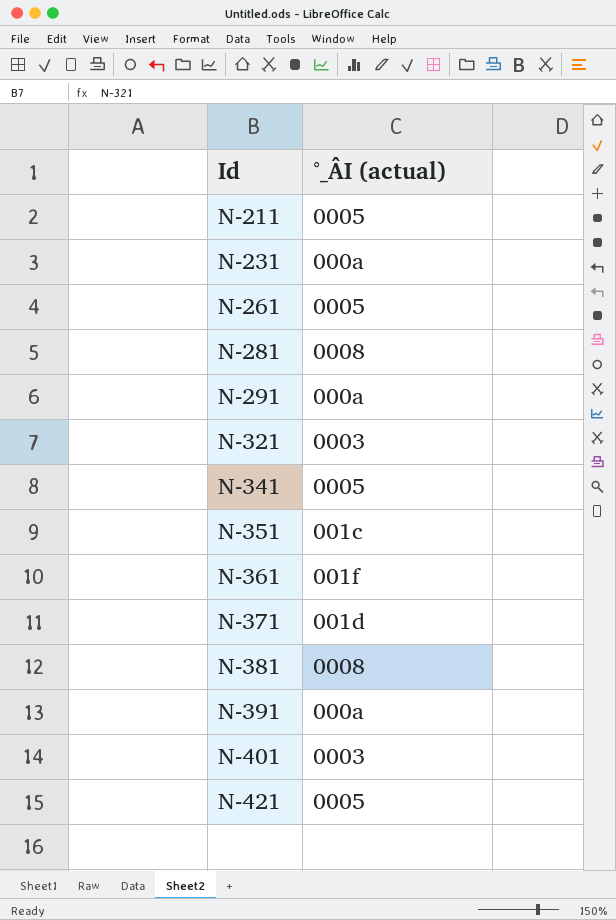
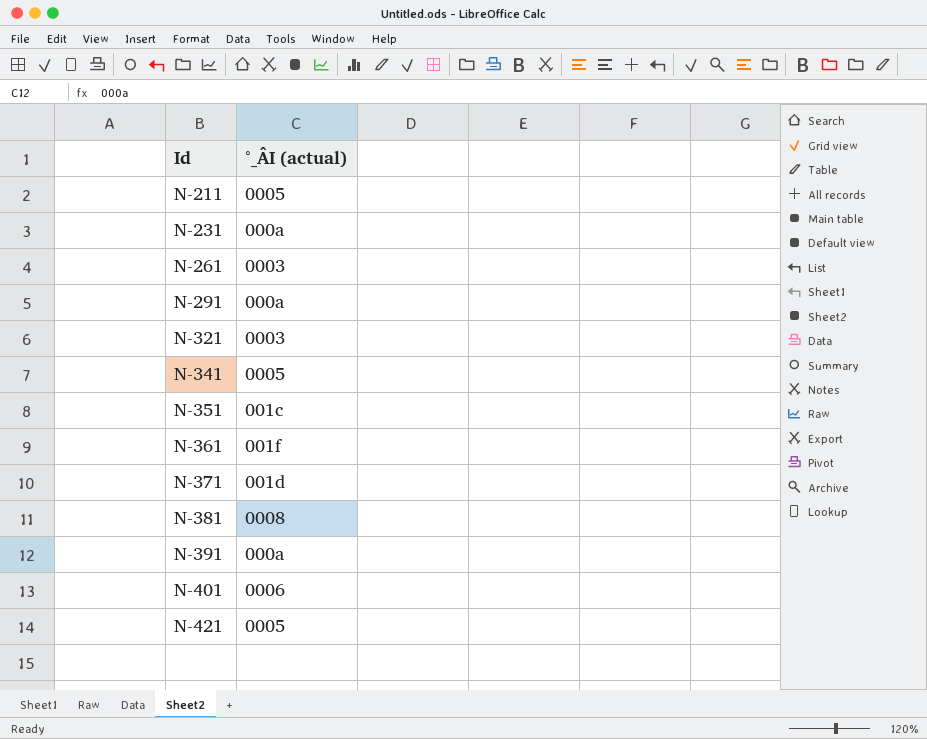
row N-281: 0008 -> none
N-261 | °_ÂI (actual): 0005 -> 0003
N-401 | °_ÂI (actual): 0003 -> 0006

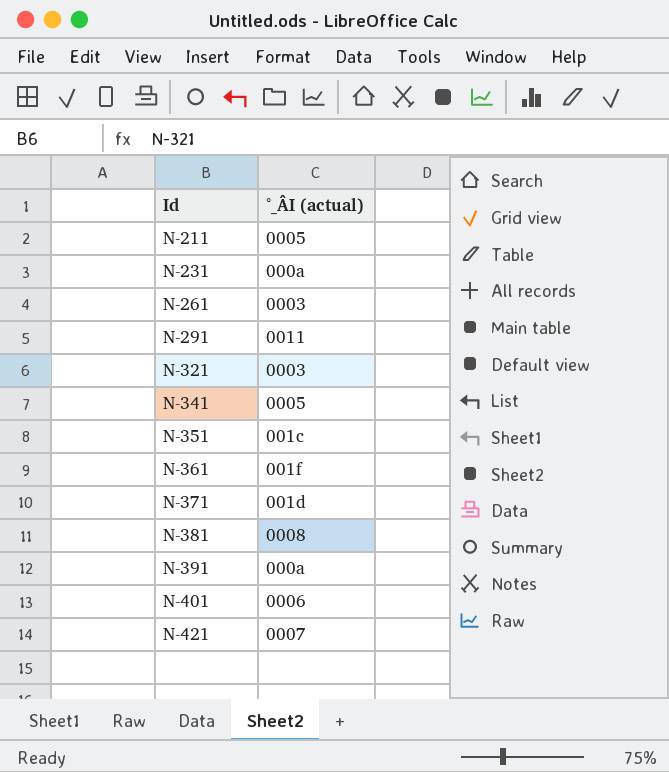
N-291 | °_ÂI (actual): 000a -> 0011
N-421 | °_ÂI (actual): 0005 -> 0007

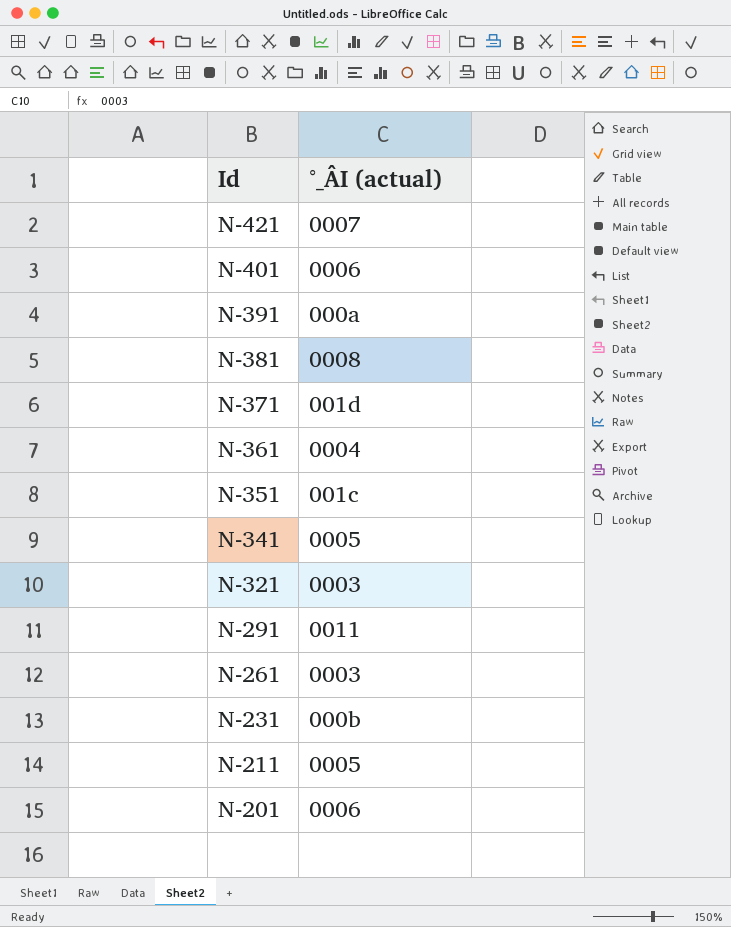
row order: Id ascending -> Id descending
N-361 | °_ÂI (actual): 001f -> 0004
N-231 | °_ÂI (actual): 000a -> 000b
row N-201: none -> 0006

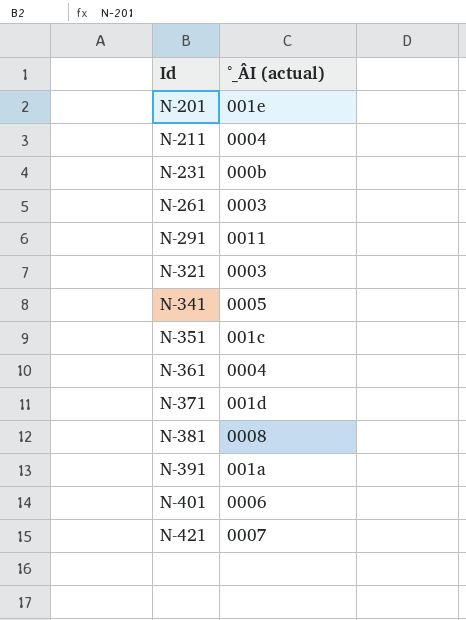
row order: Id descending -> Id ascending
N-201 | °_ÂI (actual): 0006 -> 001e
N-211 | °_ÂI (actual): 0005 -> 0004
N-391 | °_ÂI (actual): 000a -> 001a

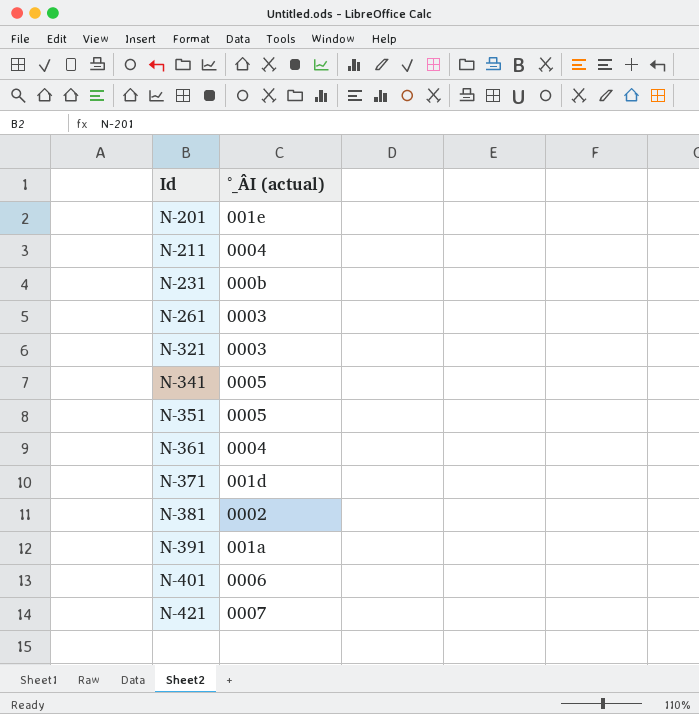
row N-291: 0011 -> none
N-351 | °_ÂI (actual): 001c -> 0005
N-381 | °_ÂI (actual): 0008 -> 0002

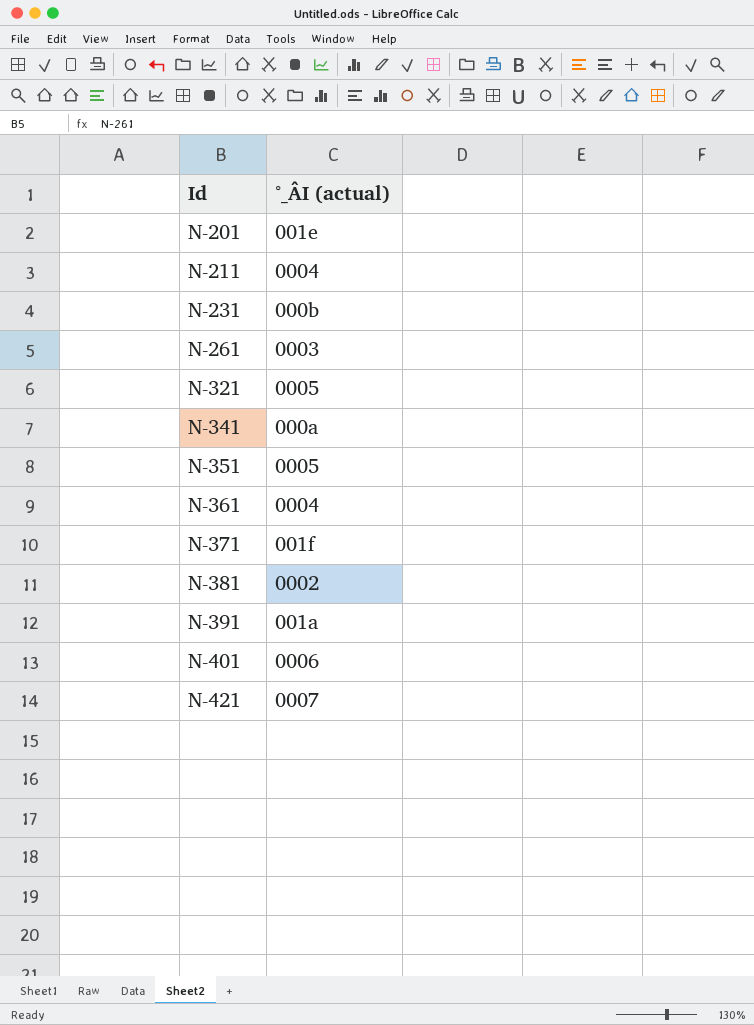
N-321 | °_ÂI (actual): 0003 -> 0005
N-341 | °_ÂI (actual): 0005 -> 000a
N-371 | °_ÂI (actual): 001d -> 001f

